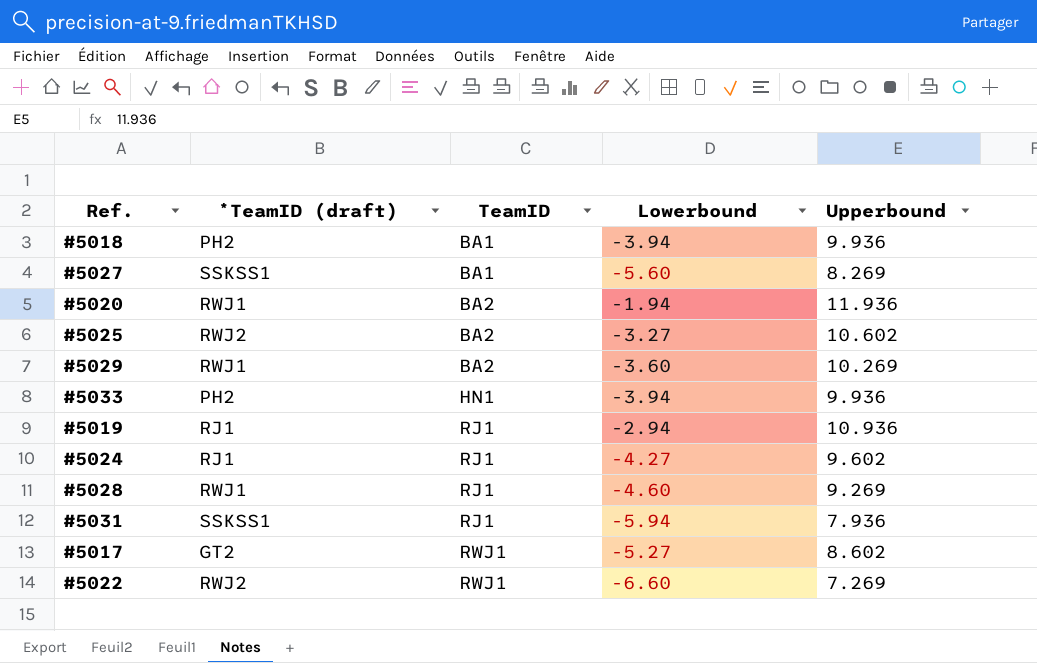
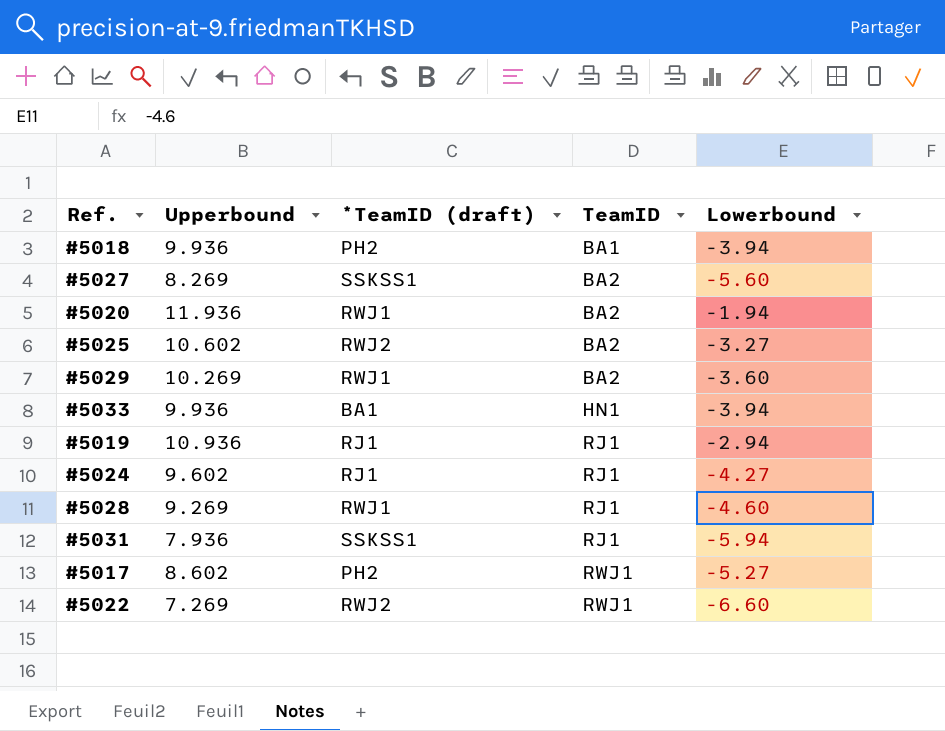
column Upperbound | position: 5 -> 2
#5027 | TeamID: BA1 -> BA2
#5033 | *TeamID (draft): PH2 -> BA1
#5017 | *TeamID (draft): GT2 -> PH2

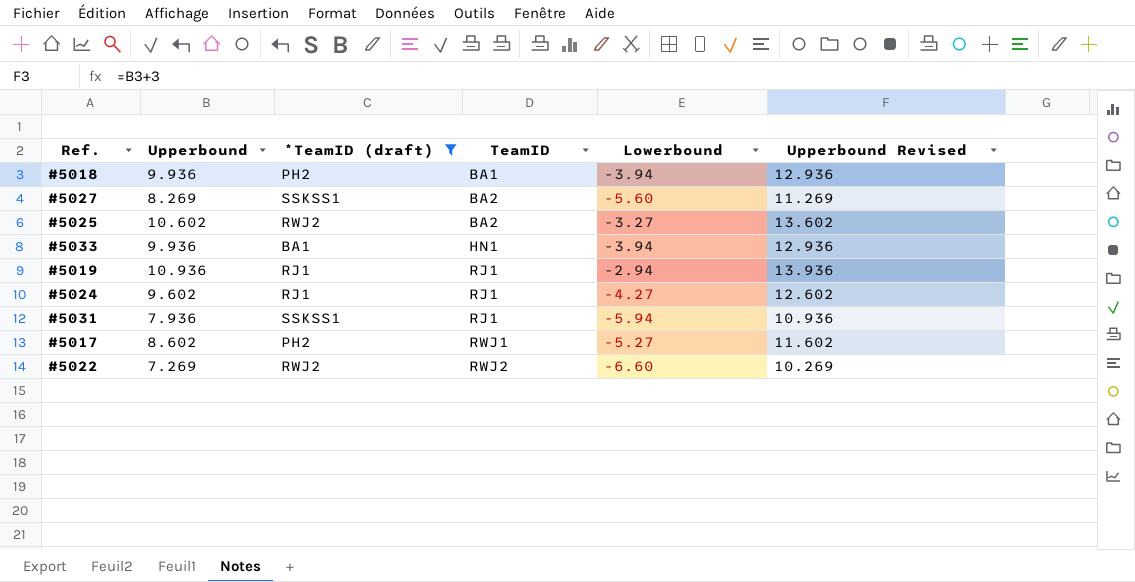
filter: none -> *TeamID (draft) != RWJ1
column Upperbound Revised | formula: none -> [Upperbound] + 3
#5022 | TeamID: RWJ1 -> RWJ2

